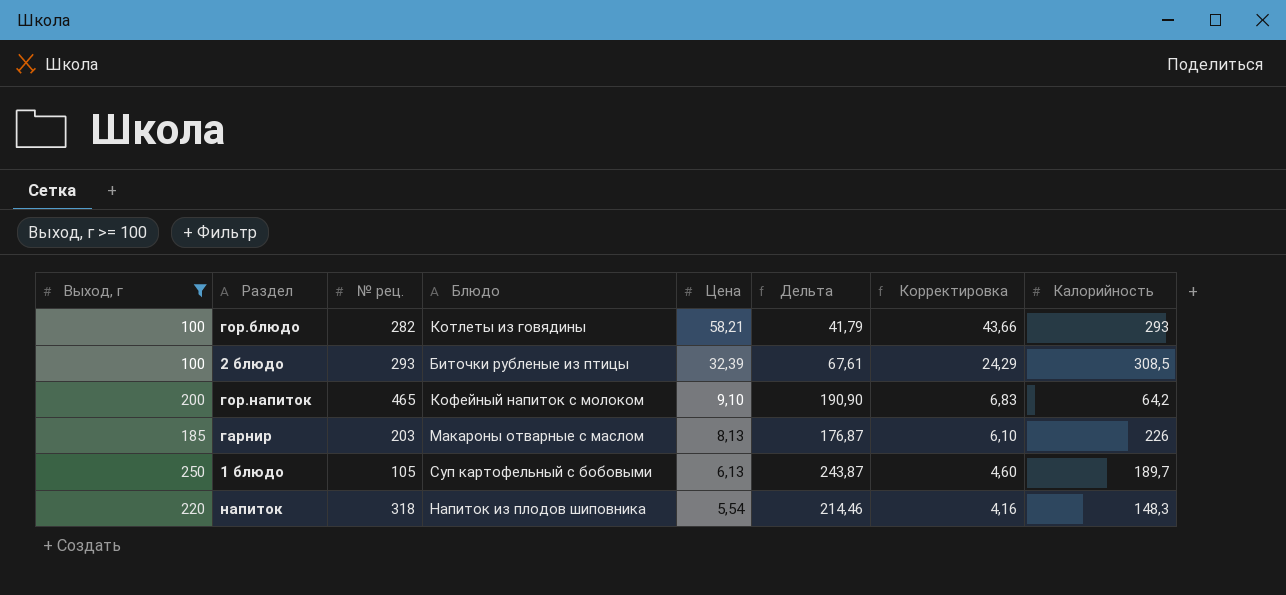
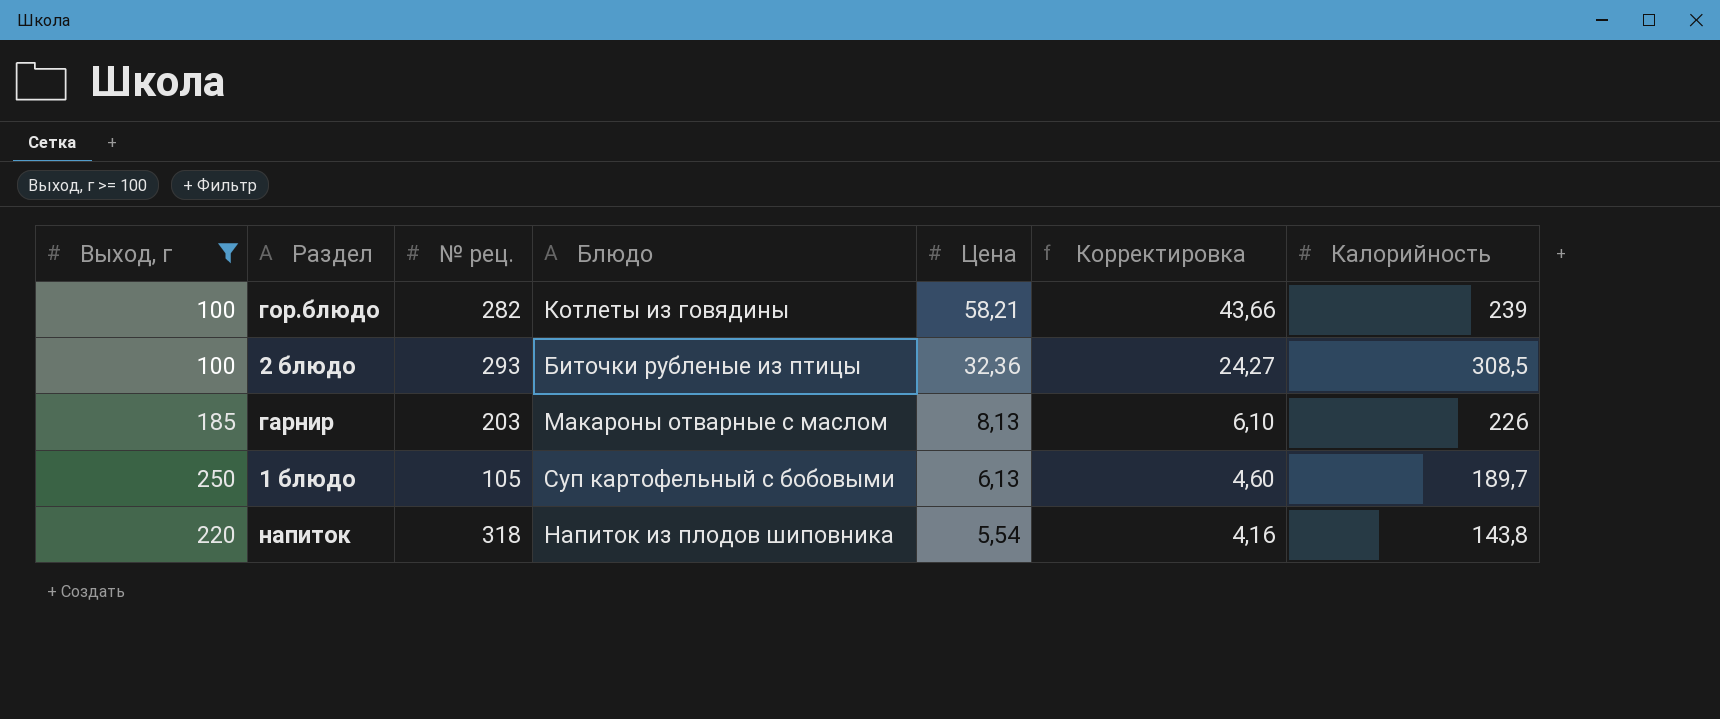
column Дельта | formula: [Выход, г] - [Цена] -> none
row гор.напиток: 200 | 465 | Кофейный напиток с молоком | 9,10 | 190,90 | 6,83 | 64,2 -> none
гор.блюдо | Калорийность: 293 -> 239
2 блюдо | Цена: 32,39 -> 32,36
2 блюдо | Корректировка: 24,29 -> 24,27
напиток | Калорийность: 148,3 -> 143,8

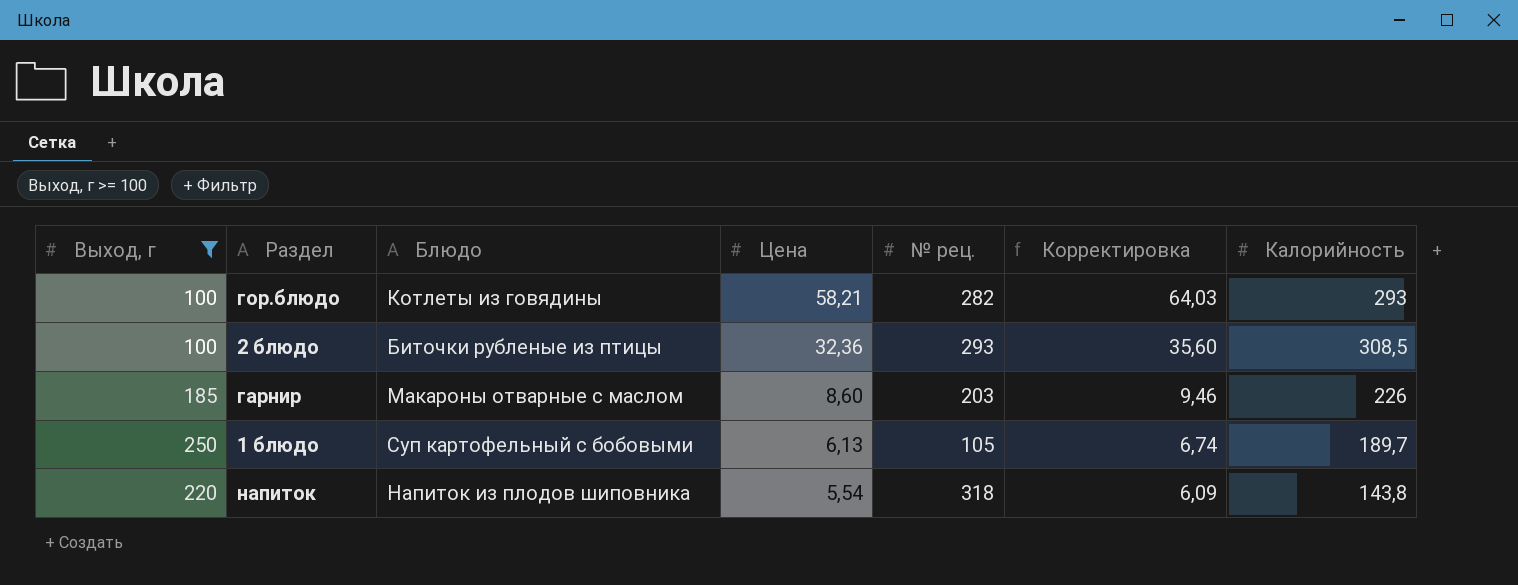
column № рец. | position: 3 -> 5
column Корректировка | formula: [Цена] * 0,75 -> [Цена] * 1,1
гор.блюдо | Калорийность: 239 -> 293
гарнир | Цена: 8,13 -> 8,60

